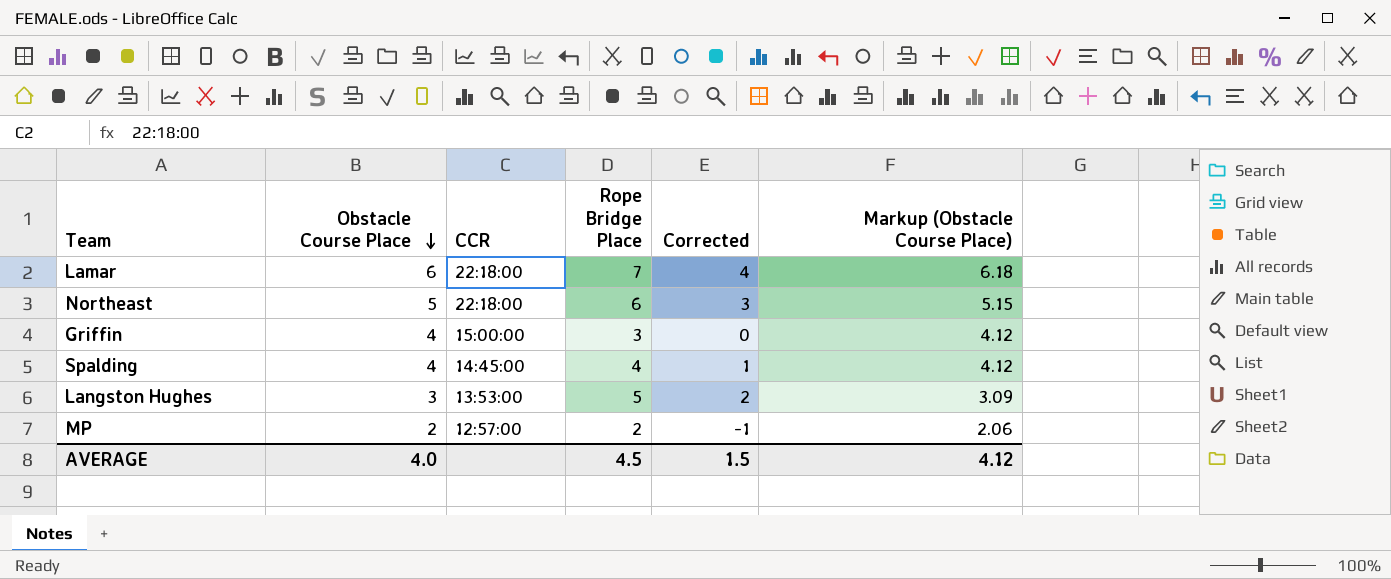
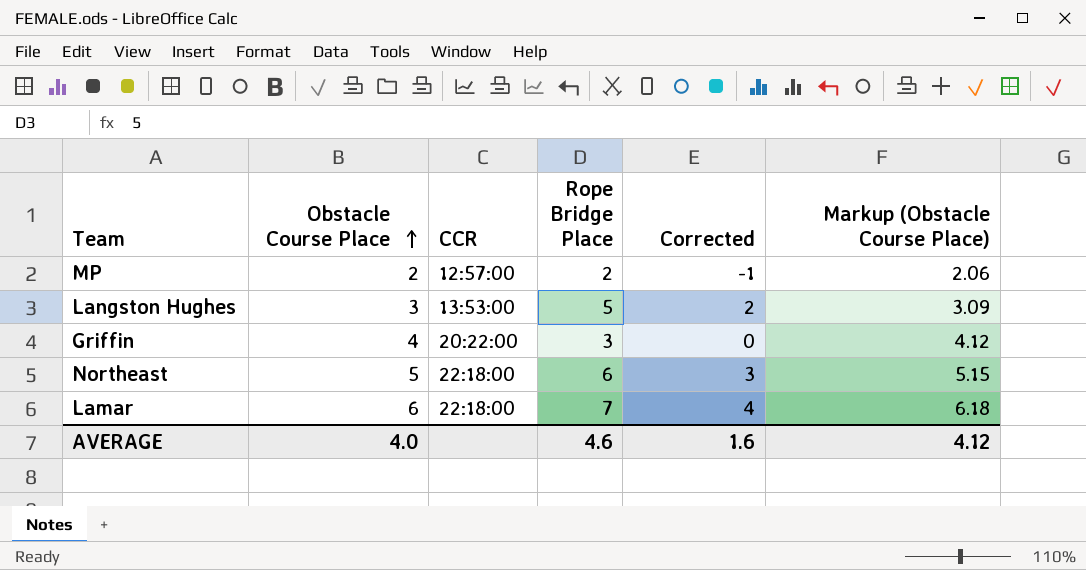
row order: Obstacle Course Place descending -> Obstacle Course Place ascending
row Spalding: 4 | 14:45:00 | 4 | 1 | 4.12 -> none
Griffin | CCR: 15:00:00 -> 20:22:00
AVERAGE | Rope Bridge Place: 4.5 -> 4.6
AVERAGE | Corrected: 1.5 -> 1.6

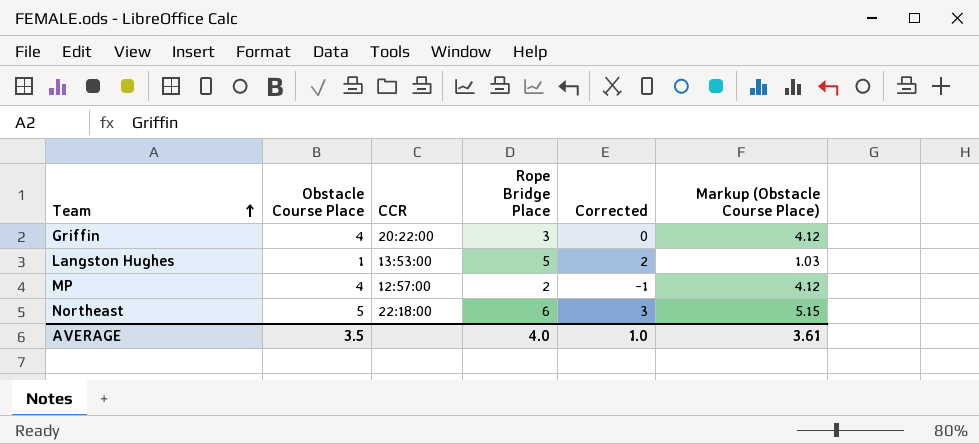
row order: Obstacle Course Place ascending -> Team ascending
row Lamar: 6 | 22:18:00 | 7 | 4 | 6.18 -> none
Langston Hughes | Obstacle Course Place: 3 -> 1
Langston Hughes | Markup (Obstacle Course Place): 3.09 -> 1.03
MP | Obstacle Course Place: 2 -> 4
MP | Markup (Obstacle Course Place): 2.06 -> 4.12
AVERAGE | Obstacle Course Place: 4.0 -> 3.5
AVERAGE | Rope Bridge Place: 4.6 -> 4.0
AVERAGE | Corrected: 1.6 -> 1.0
AVERAGE | Markup (Obstacle Course Place): 4.12 -> 3.61

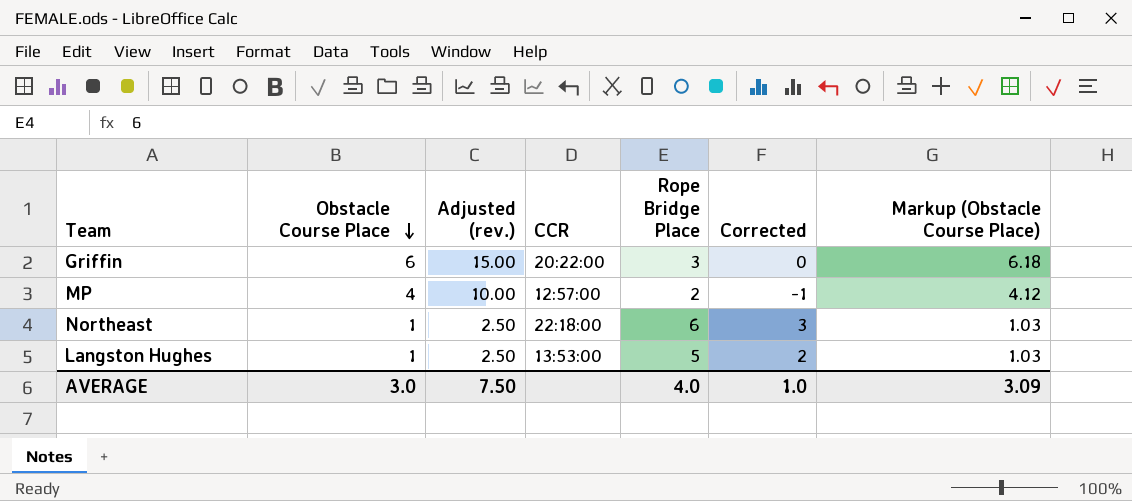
row order: Team ascending -> Obstacle Course Place descending
column Adjusted (rev.) | formula: none -> [Obstacle Course Place] * 2.5
Griffin | Obstacle Course Place: 4 -> 6
Griffin | Markup (Obstacle Course Place): 4.12 -> 6.18
Northeast | Obstacle Course Place: 5 -> 1
Northeast | Markup (Obstacle Course Place): 5.15 -> 1.03
AVERAGE | Obstacle Course Place: 3.5 -> 3.0
AVERAGE | Markup (Obstacle Course Place): 3.61 -> 3.09

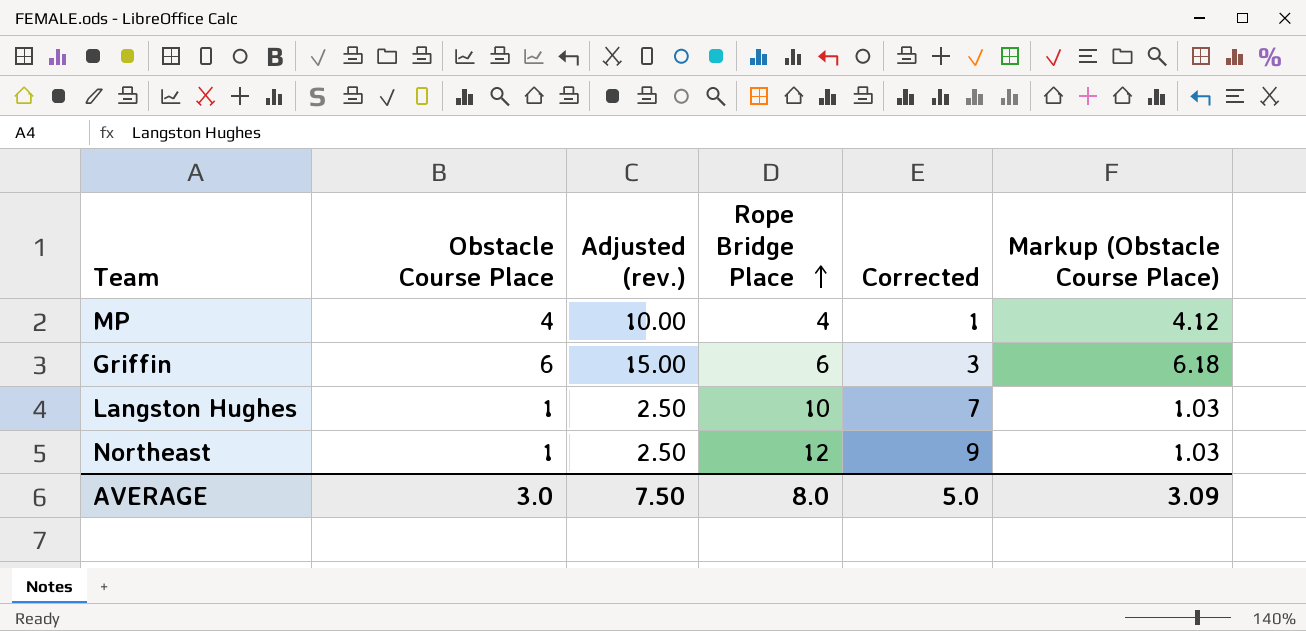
row order: Obstacle Course Place descending -> Rope Bridge Place ascending
column CCR | position: 4 -> none
MP | Rope Bridge Place: 2 -> 4
MP | Corrected: -1 -> 1
Griffin | Rope Bridge Place: 3 -> 6
Griffin | Corrected: 0 -> 3
Langston Hughes | Rope Bridge Place: 5 -> 10
Langston Hughes | Corrected: 2 -> 7
Northeast | Rope Bridge Place: 6 -> 12
Northeast | Corrected: 3 -> 9
AVERAGE | Rope Bridge Place: 4.0 -> 8.0
AVERAGE | Corrected: 1.0 -> 5.0

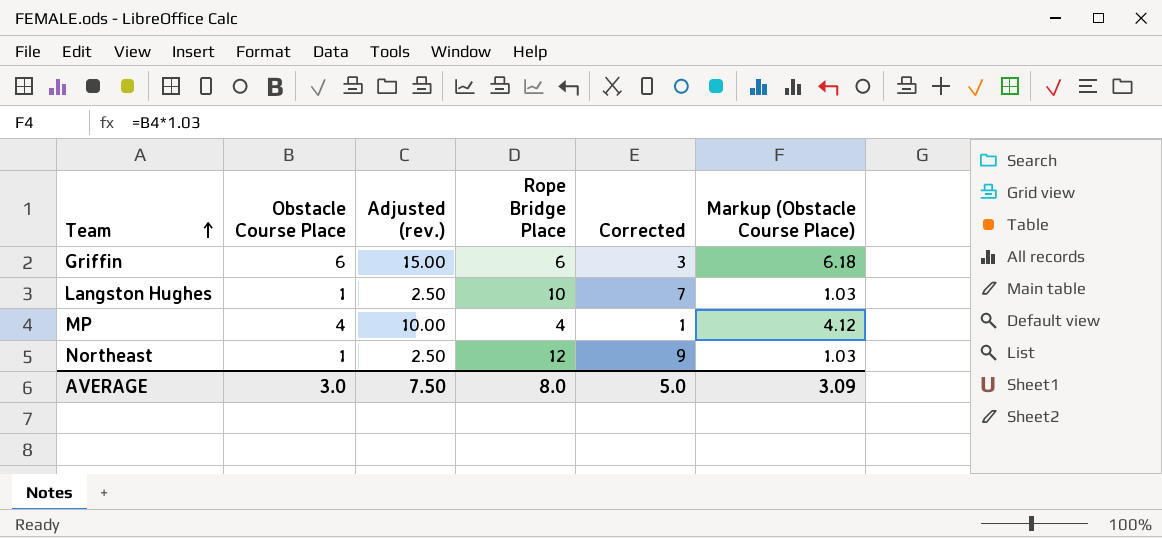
row order: Rope Bridge Place ascending -> Team ascending

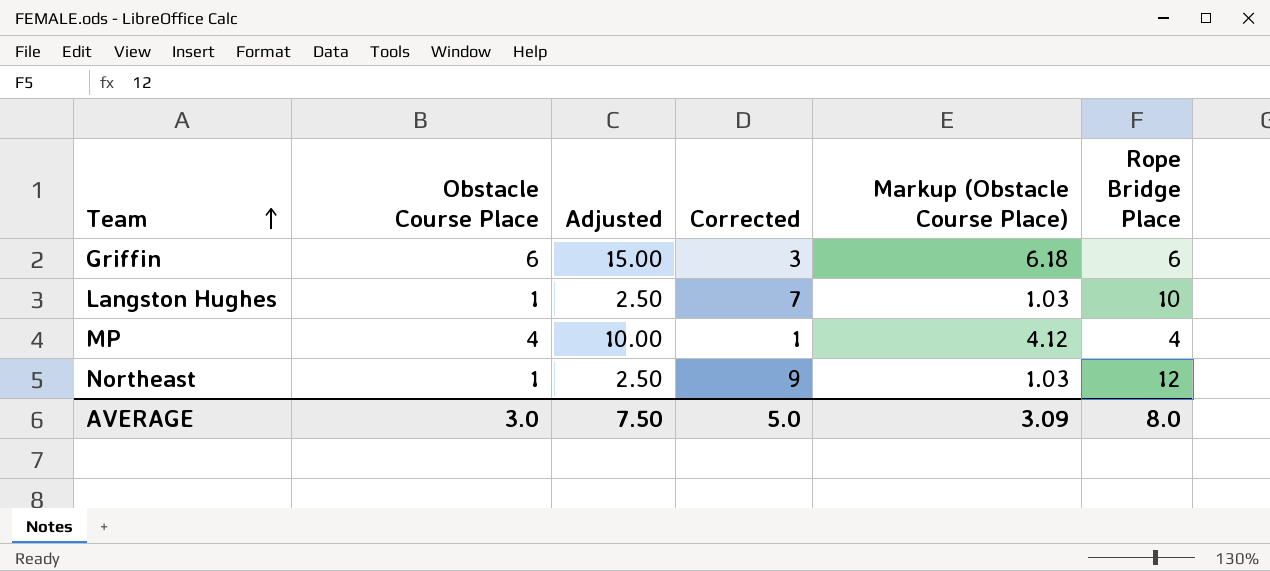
column name: Adjusted (rev.) -> Adjusted
column Rope Bridge Place | position: 4 -> 6

